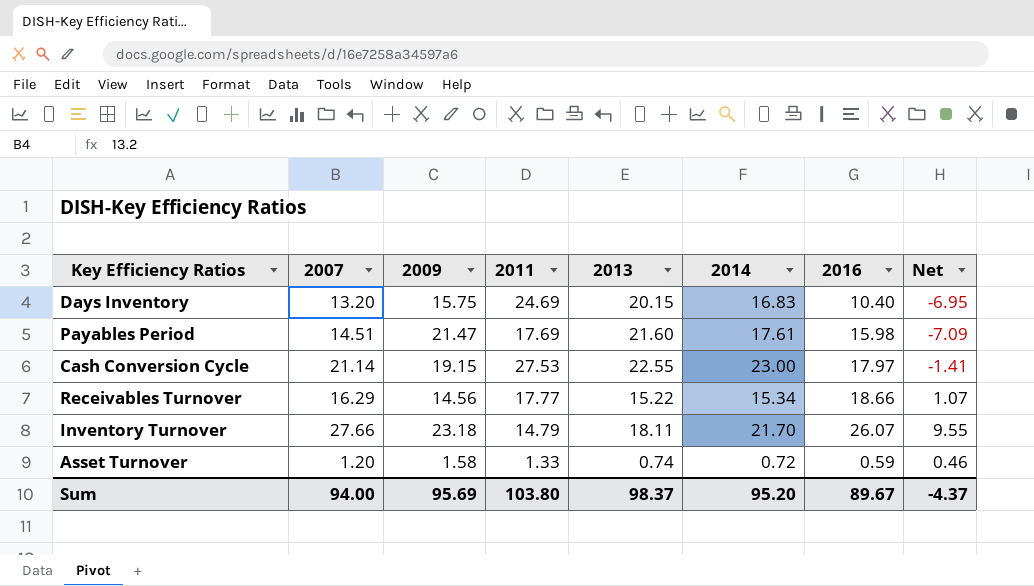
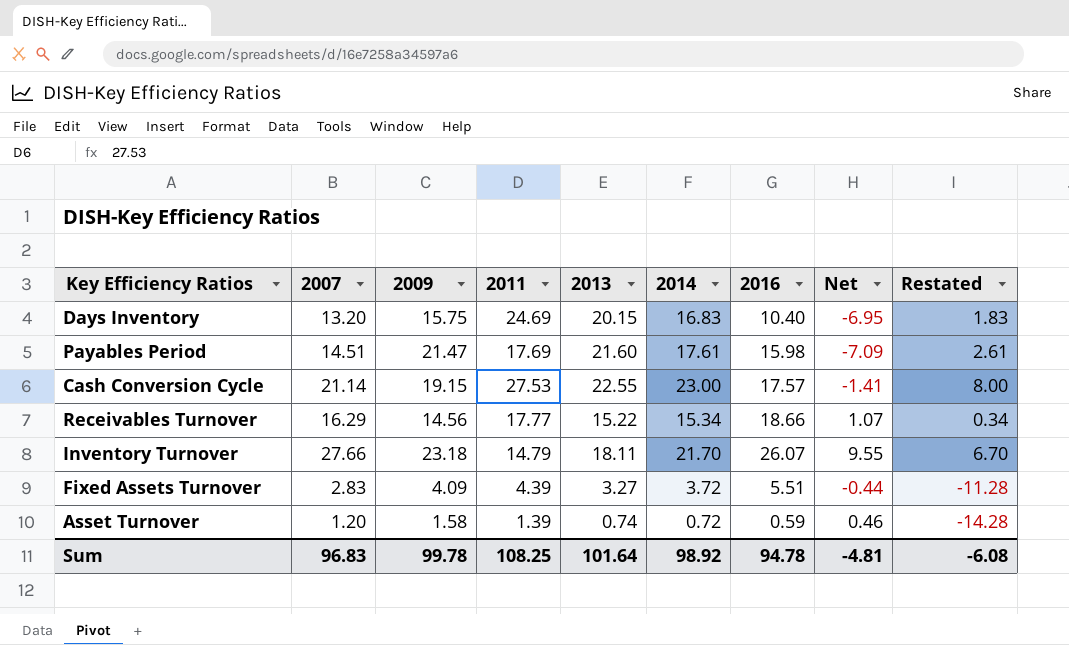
column Restated | formula: none -> [2014] - 15
Cash Conversion Cycle | 2016: 17.97 -> 17.57
row Fixed Assets Turnover: none -> 2.83 | 4.09 | 4.39 | 3.27 | 3.72 | 5.51 | -0.44 | -11.28
Asset Turnover | 2011: 1.33 -> 1.39
Sum | 2007: 94.00 -> 96.83
Sum | 2009: 95.69 -> 99.78
Sum | 2011: 103.80 -> 108.25
Sum | 2013: 98.37 -> 101.64
Sum | 2014: 95.20 -> 98.92
Sum | 2016: 89.67 -> 94.78
Sum | Net: -4.37 -> -4.81

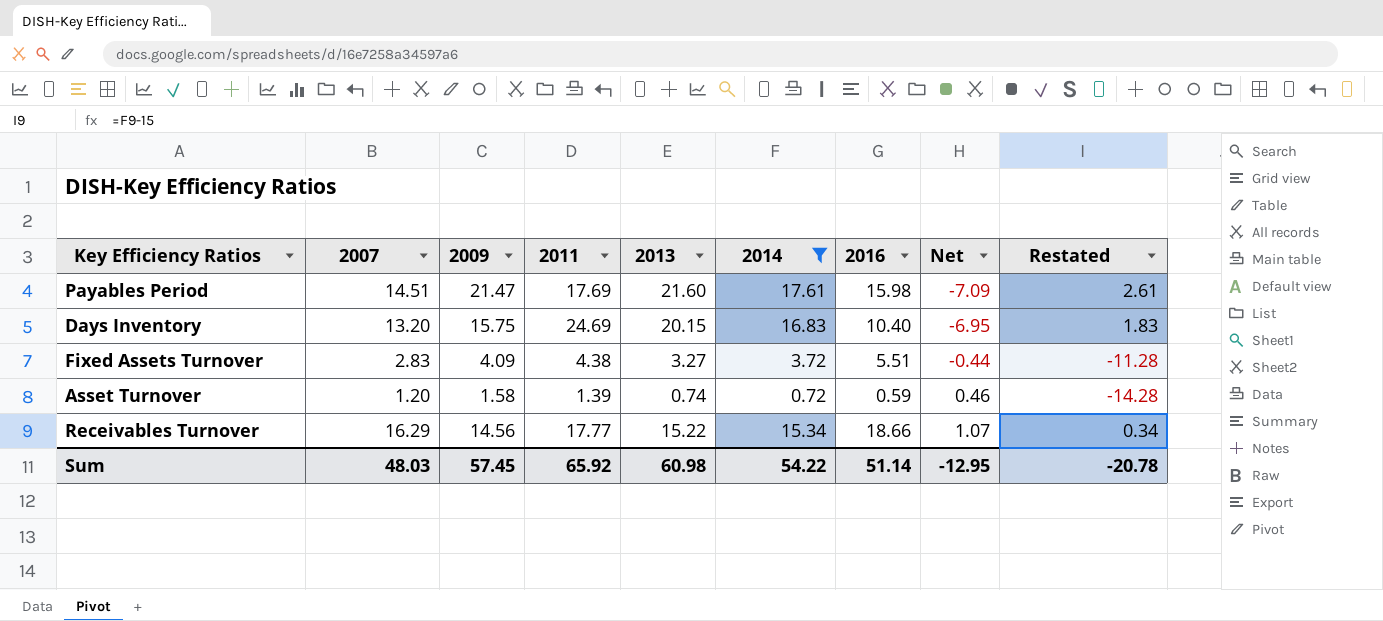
filter: none -> 2014 <= 17.61
row order: none -> Net ascending
Fixed Assets Turnover | 2011: 4.39 -> 4.38
Sum | 2007: 96.83 -> 48.03
Sum | 2009: 99.78 -> 57.45
Sum | 2011: 108.25 -> 65.92
Sum | 2013: 101.64 -> 60.98
Sum | 2014: 98.92 -> 54.22
Sum | 2016: 94.78 -> 51.14
Sum | Net: -4.81 -> -12.95
Sum | Restated: -6.08 -> -20.78

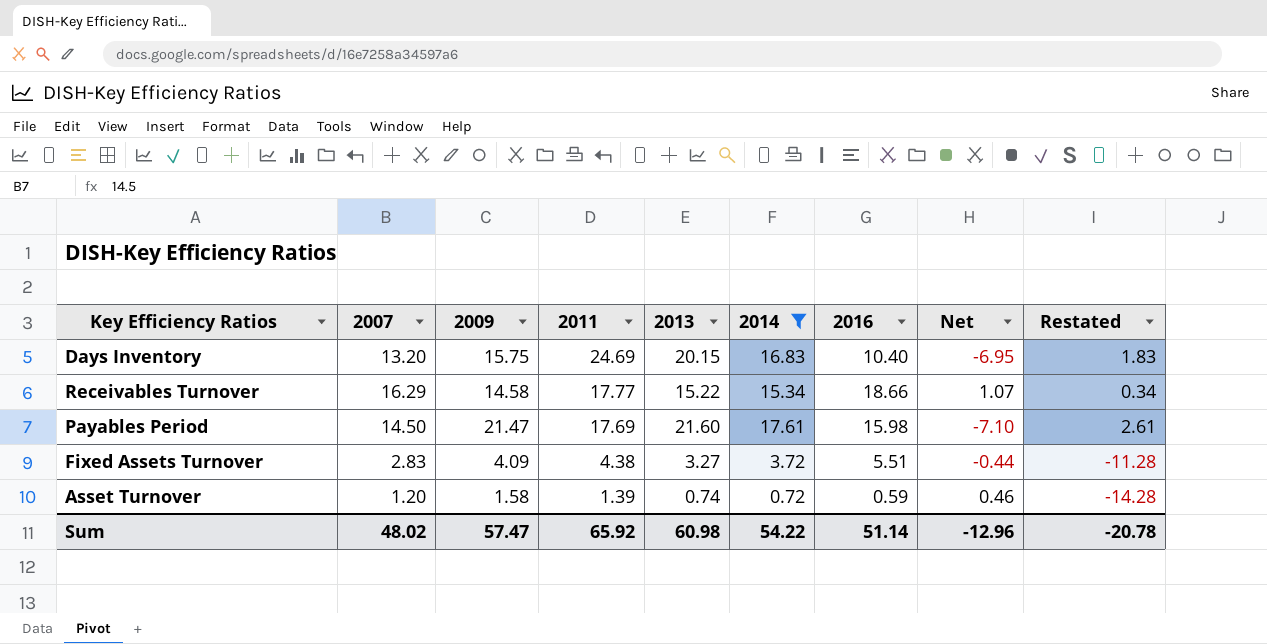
row order: Net ascending -> 2011 descending
Receivables Turnover | 2009: 14.56 -> 14.58
Payables Period | 2007: 14.51 -> 14.50
Payables Period | Net: -7.09 -> -7.10
Sum | 2007: 48.03 -> 48.02
Sum | 2009: 57.45 -> 57.47
Sum | Net: -12.95 -> -12.96

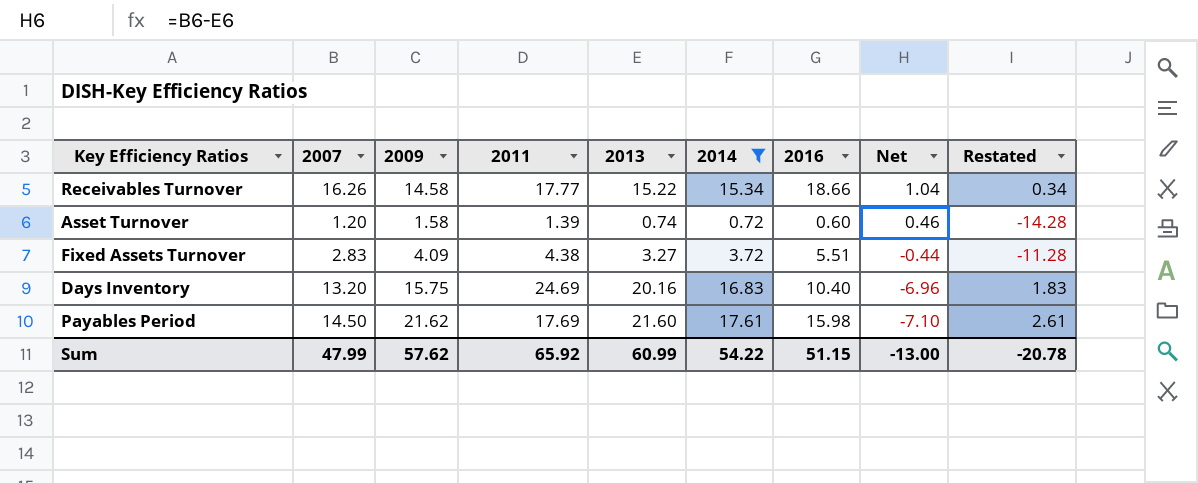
row order: 2011 descending -> Net descending
Receivables Turnover | 2007: 16.29 -> 16.26
Receivables Turnover | Net: 1.07 -> 1.04
Asset Turnover | 2016: 0.59 -> 0.60
Days Inventory | 2013: 20.15 -> 20.16
Days Inventory | Net: -6.95 -> -6.96
Payables Period | 2009: 21.47 -> 21.62
Sum | 2007: 48.02 -> 47.99
Sum | 2009: 57.47 -> 57.62
Sum | 2013: 60.98 -> 60.99
Sum | 2016: 51.14 -> 51.15
Sum | Net: -12.96 -> -13.00

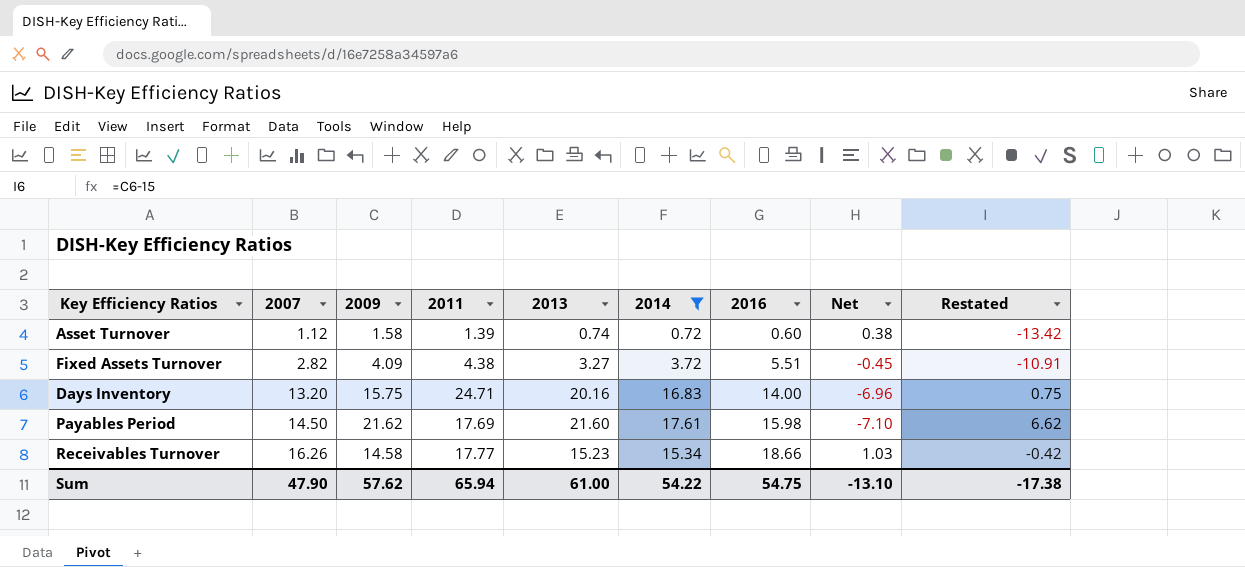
row order: Net descending -> 2007 ascending
column Restated | formula: [2014] - 15 -> [2009] - 15
Asset Turnover | 2007: 1.20 -> 1.12
Asset Turnover | Net: 0.46 -> 0.38
Fixed Assets Turnover | 2007: 2.83 -> 2.82
Fixed Assets Turnover | Net: -0.44 -> -0.45
Days Inventory | 2011: 24.69 -> 24.71
Days Inventory | 2016: 10.40 -> 14.00
Receivables Turnover | 2013: 15.22 -> 15.23
Receivables Turnover | Net: 1.04 -> 1.03
Sum | 2007: 47.99 -> 47.90
Sum | 2011: 65.92 -> 65.94
Sum | 2013: 60.99 -> 61.00
Sum | 2016: 51.15 -> 54.75
Sum | Net: -13.00 -> -13.10
Sum | Restated: -20.78 -> -17.38

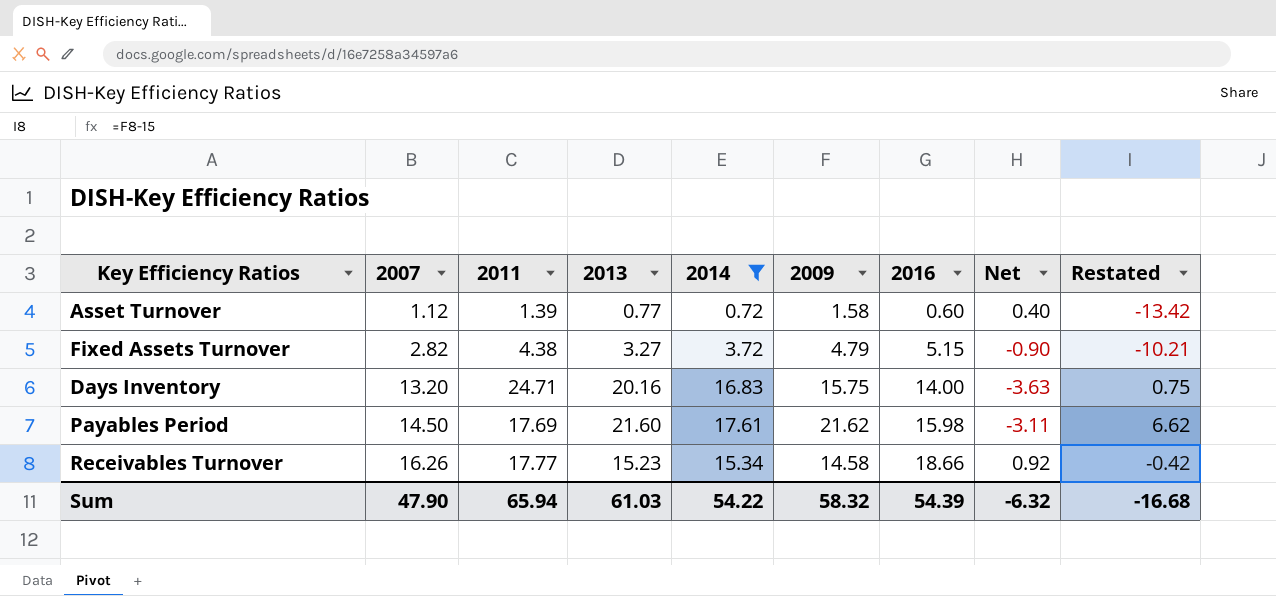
column 2009 | position: 3 -> 6
column Net | formula: [2007] - [2013] -> [2007] - [2014]
Asset Turnover | 2013: 0.74 -> 0.77
Fixed Assets Turnover | 2009: 4.09 -> 4.79
Fixed Assets Turnover | 2016: 5.51 -> 5.15
Fixed Assets Turnover | Restated: -10.91 -> -10.21
Sum | 2013: 61.00 -> 61.03
Sum | 2009: 57.62 -> 58.32
Sum | 2016: 54.75 -> 54.39
Sum | Net: -13.10 -> -6.32
Sum | Restated: -17.38 -> -16.68

